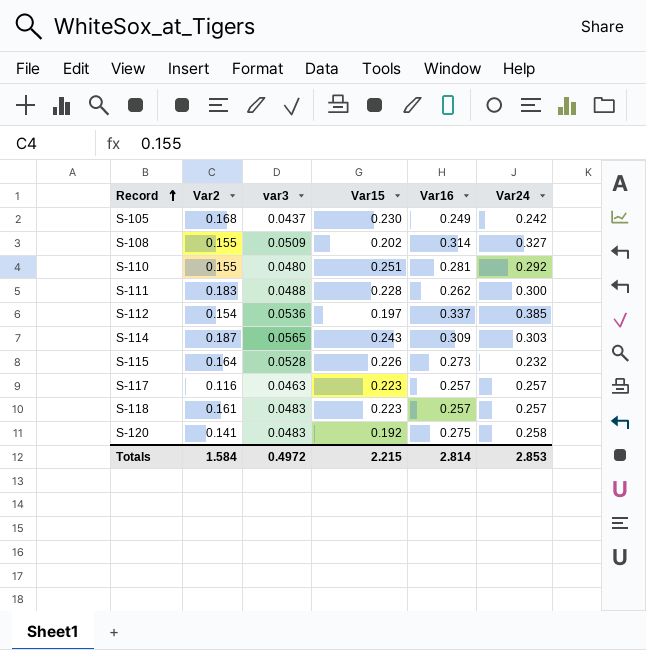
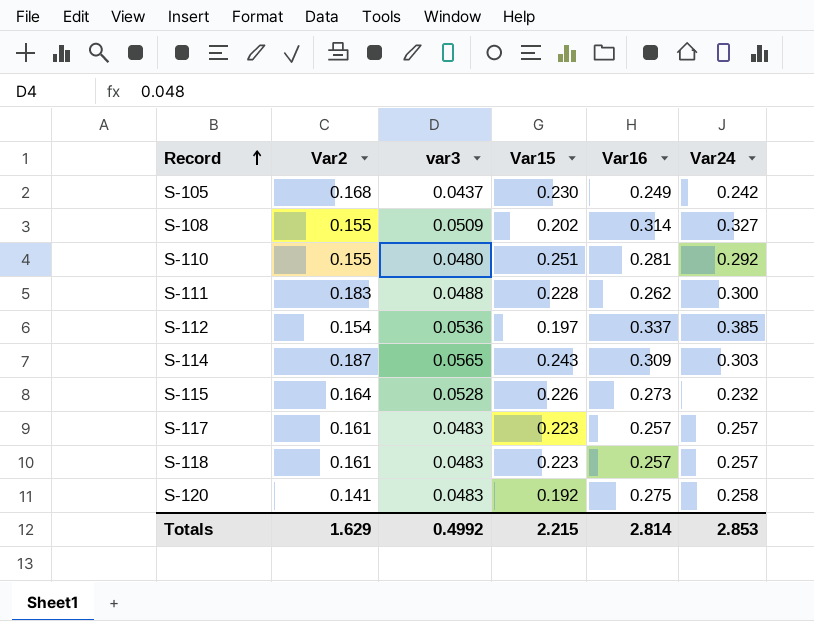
S-117 | Var2: 0.116 -> 0.161
S-117 | var3: 0.0463 -> 0.0483
Totals | Var2: 1.584 -> 1.629
Totals | var3: 0.4972 -> 0.4992

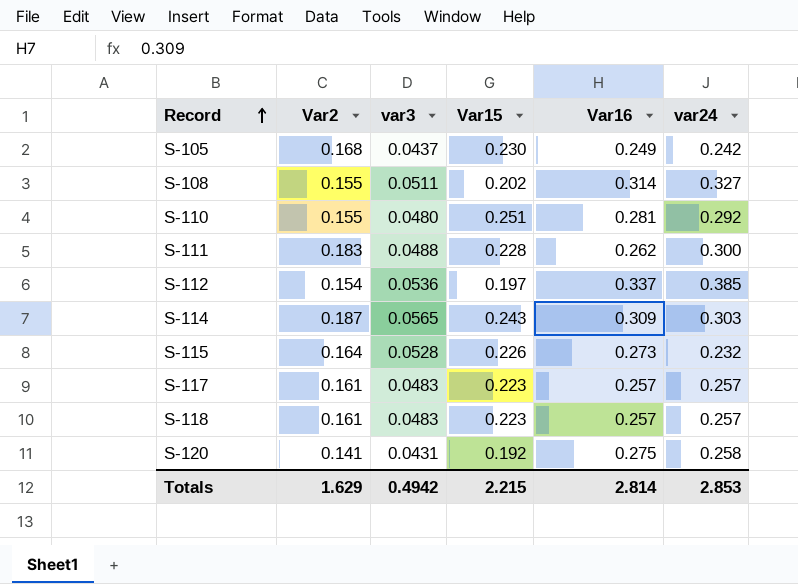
column name: Var24 -> var24
S-108 | var3: 0.0509 -> 0.0511
S-120 | var3: 0.0483 -> 0.0431
Totals | var3: 0.4992 -> 0.4942

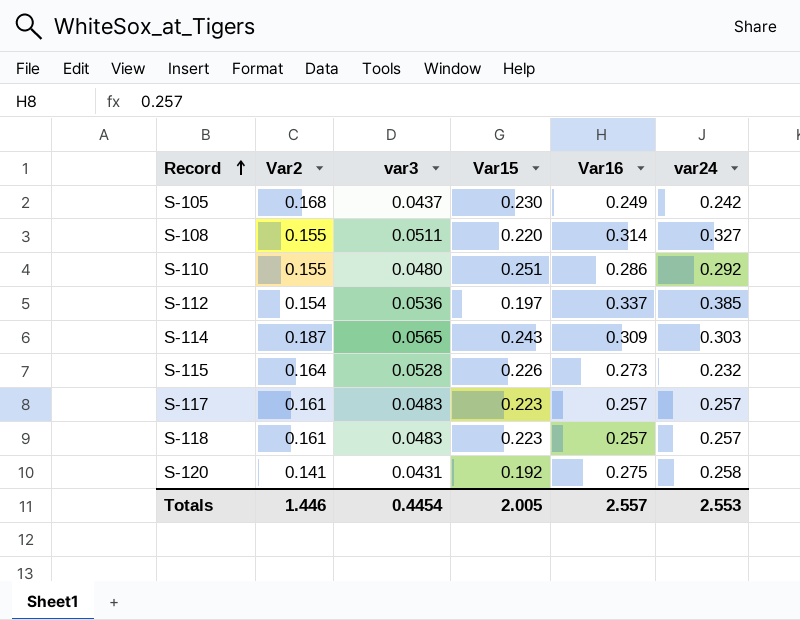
row S-111: 0.183 | 0.0488 | 0.228 | 0.262 | 0.300 -> none
S-108 | Var15: 0.202 -> 0.220
S-110 | Var16: 0.281 -> 0.286
Totals | Var2: 1.629 -> 1.446
Totals | var3: 0.4942 -> 0.4454
Totals | Var15: 2.215 -> 2.005
Totals | Var16: 2.814 -> 2.557
Totals | var24: 2.853 -> 2.553

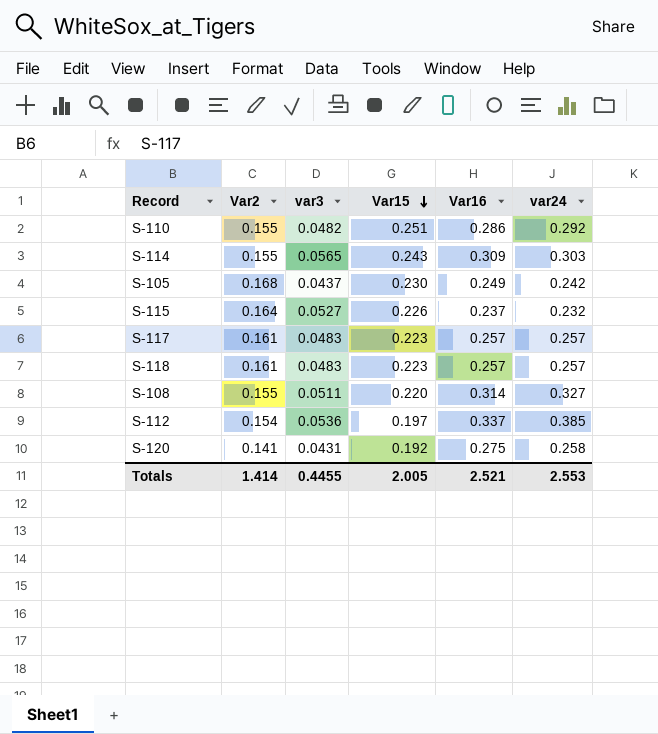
row order: Record ascending -> Var15 descending
S-110 | var3: 0.0480 -> 0.0482
S-114 | Var2: 0.187 -> 0.155
S-115 | var3: 0.0528 -> 0.0527
S-115 | Var16: 0.273 -> 0.237
Totals | Var2: 1.446 -> 1.414
Totals | var3: 0.4454 -> 0.4455
Totals | Var16: 2.557 -> 2.521

